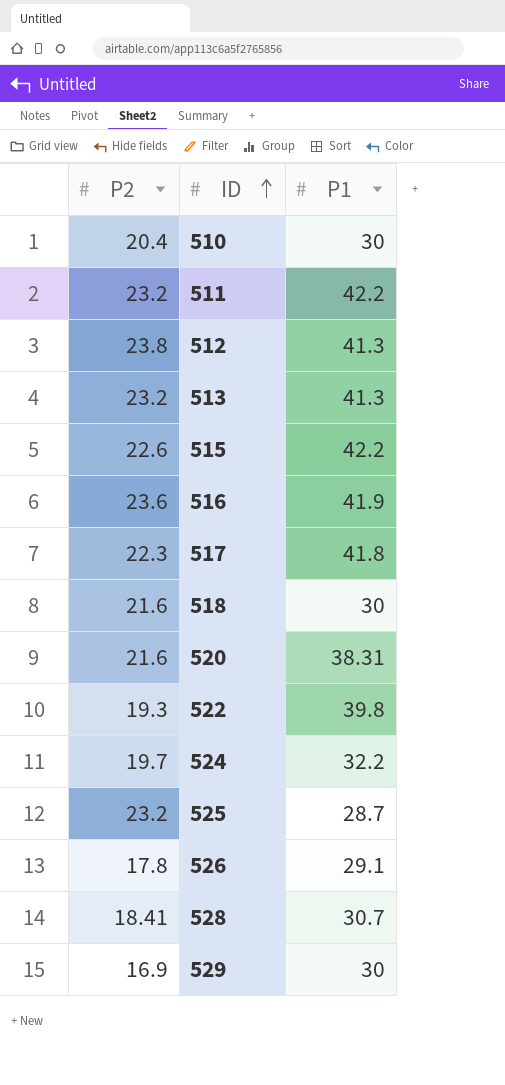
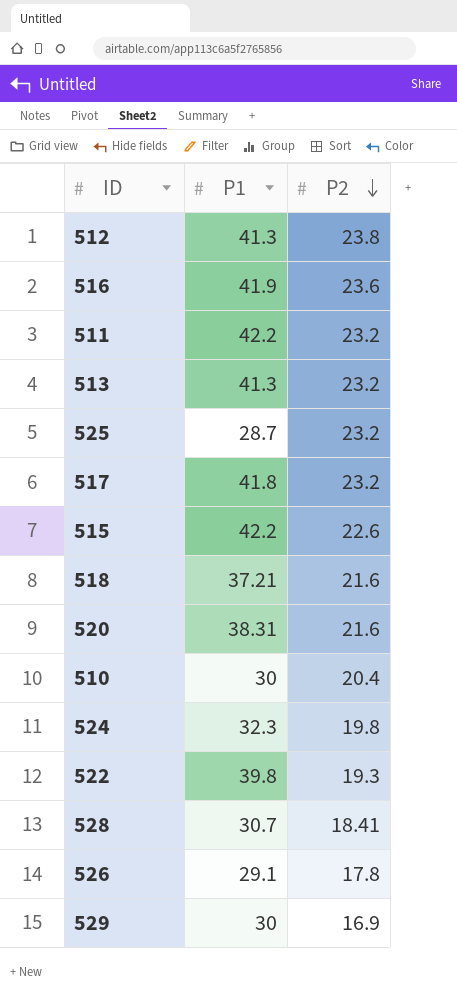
row order: ID ascending -> P2 descending
column P2 | position: 1 -> 3
517 | P2: 22.3 -> 23.2
518 | P1: 30 -> 37.21
524 | P1: 32.2 -> 32.3
524 | P2: 19.7 -> 19.8

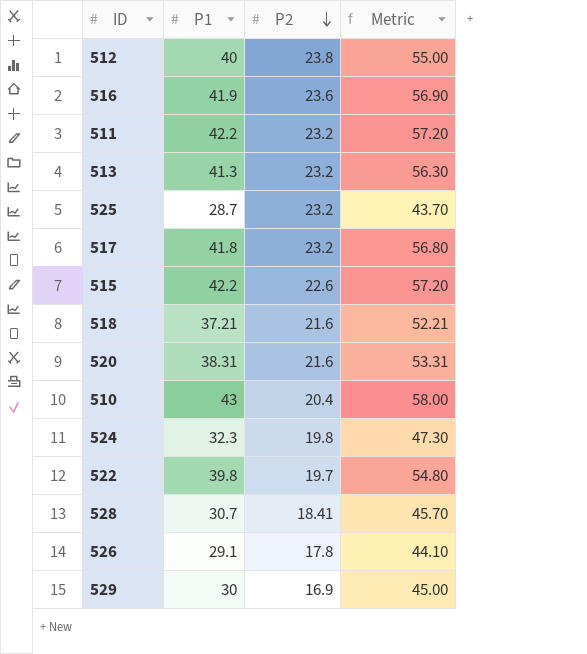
column Metric | formula: none -> [P1] + 15
512 | P1: 41.3 -> 40
510 | P1: 30 -> 43
522 | P2: 19.3 -> 19.7

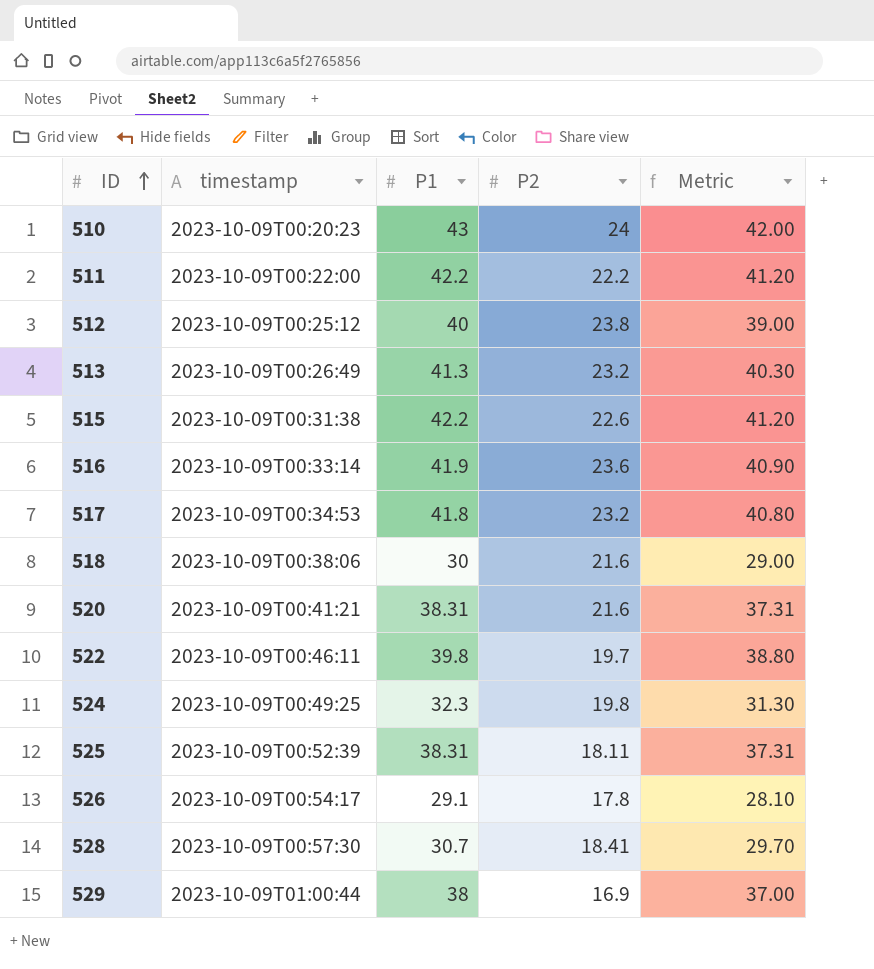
row order: P2 descending -> ID ascending
column timestamp | position: none -> 2
column Metric | formula: [P1] + 15 -> [P1] - 1
510 | P2: 20.4 -> 24
511 | P2: 23.2 -> 22.2
518 | P1: 37.21 -> 30
525 | P1: 28.7 -> 38.31
525 | P2: 23.2 -> 18.11
529 | P1: 30 -> 38

